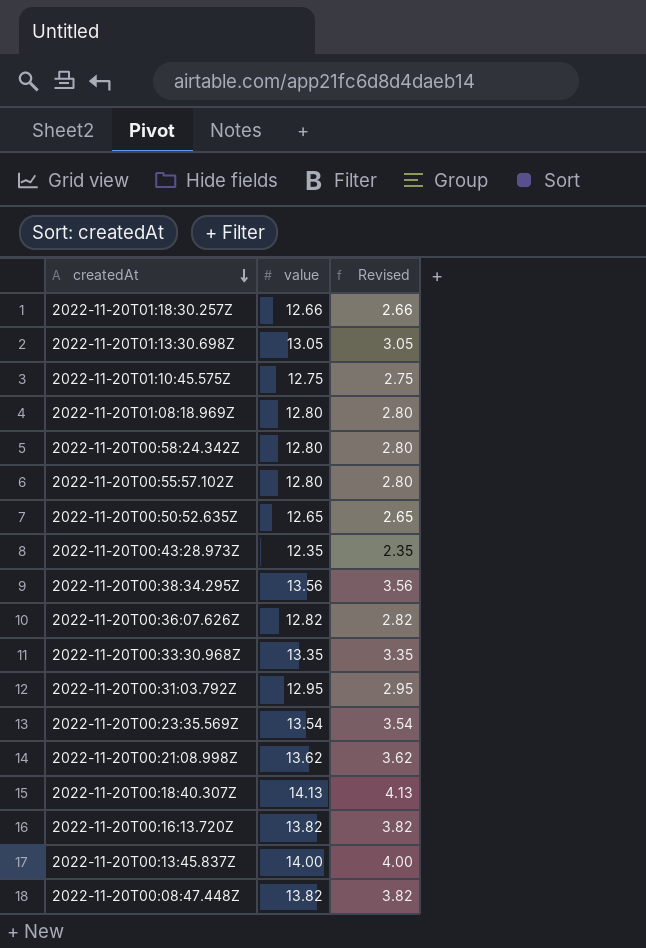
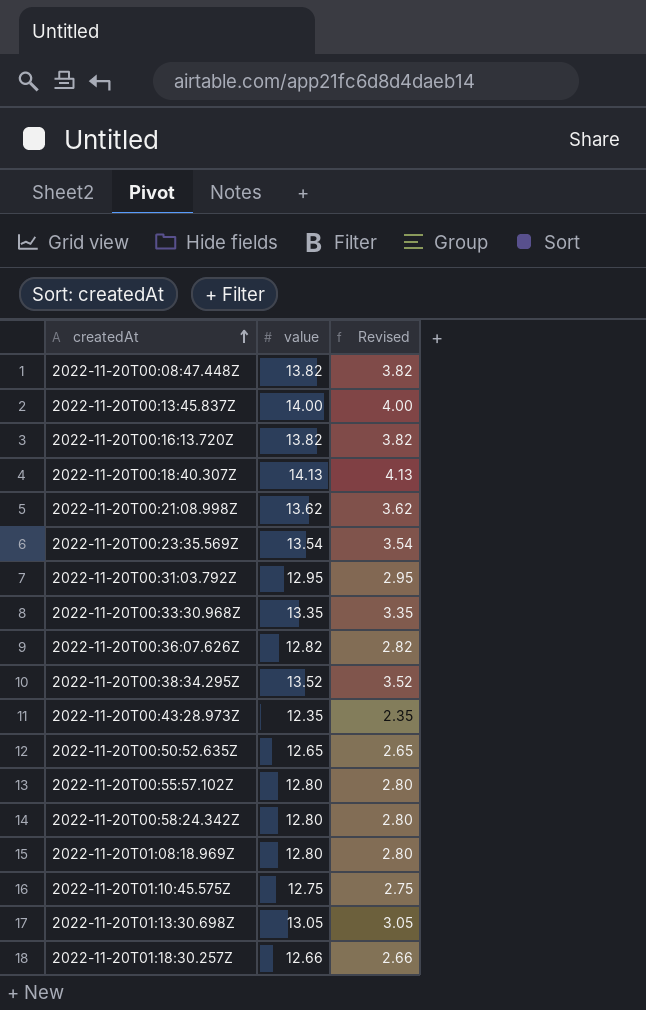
row order: createdAt descending -> createdAt ascending
2022-11-20T00:38:34.295Z | value: 13.56 -> 13.52
2022-11-20T00:38:34.295Z | Revised: 3.56 -> 3.52

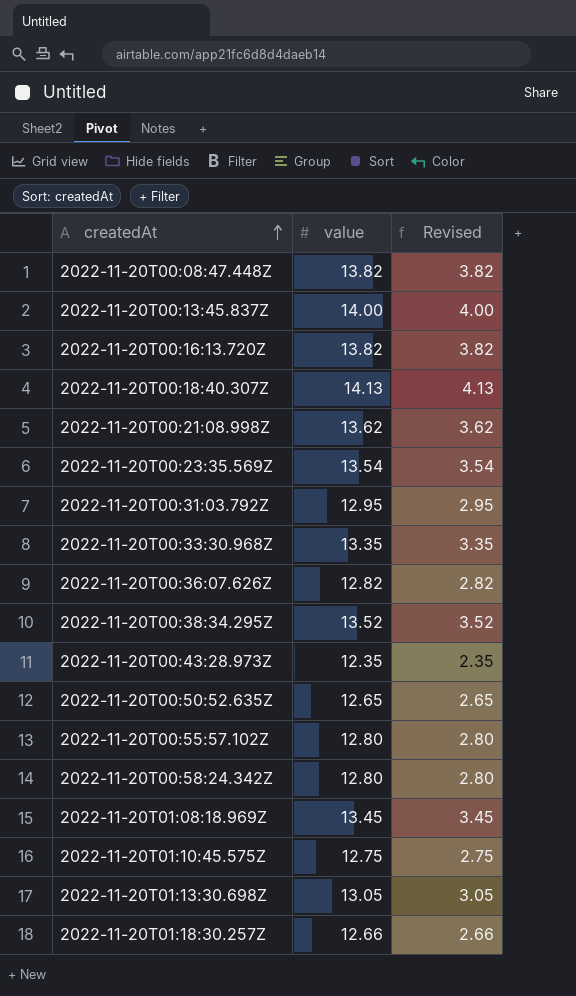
2022-11-20T01:08:18.969Z | value: 12.80 -> 13.45
2022-11-20T01:08:18.969Z | Revised: 2.80 -> 3.45

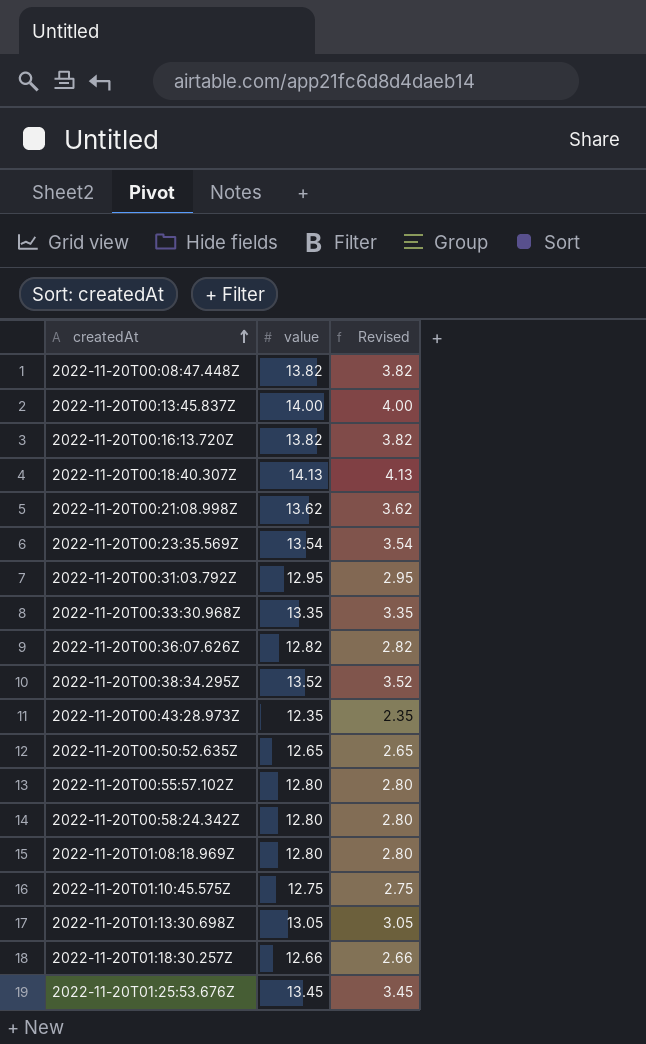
2022-11-20T01:08:18.969Z | value: 13.45 -> 12.80
2022-11-20T01:08:18.969Z | Revised: 3.45 -> 2.80
row 2022-11-20T01:25:53.676Z: none -> 13.45 | 3.45

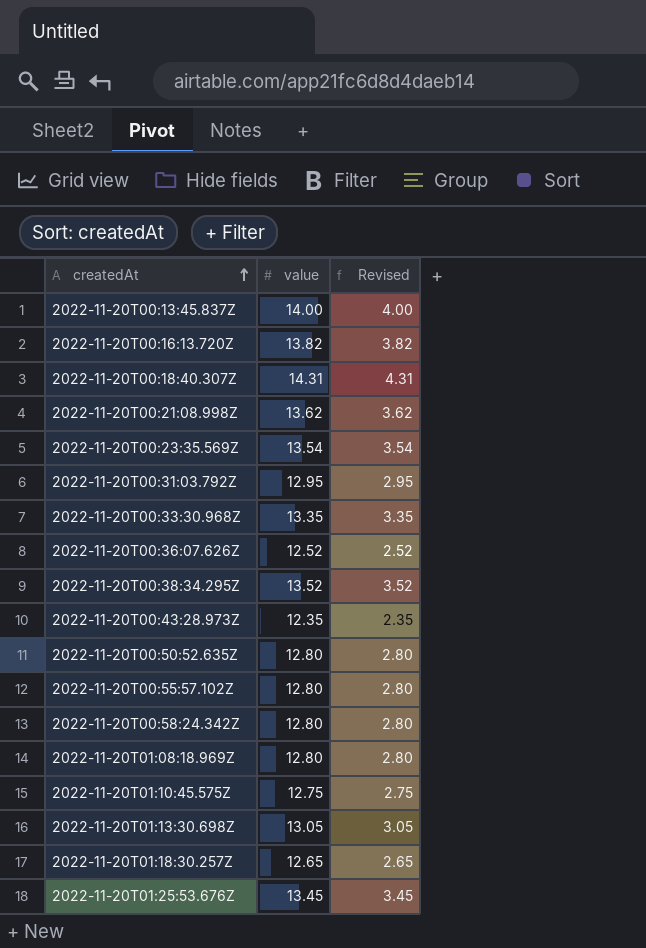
row 2022-11-20T00:08:47.448Z: 13.82 | 3.82 -> none
2022-11-20T00:18:40.307Z | value: 14.13 -> 14.31
2022-11-20T00:18:40.307Z | Revised: 4.13 -> 4.31
2022-11-20T00:36:07.626Z | value: 12.82 -> 12.52
2022-11-20T00:36:07.626Z | Revised: 2.82 -> 2.52
2022-11-20T00:50:52.635Z | value: 12.65 -> 12.80
2022-11-20T00:50:52.635Z | Revised: 2.65 -> 2.80
2022-11-20T01:18:30.257Z | value: 12.66 -> 12.65
2022-11-20T01:18:30.257Z | Revised: 2.66 -> 2.65

